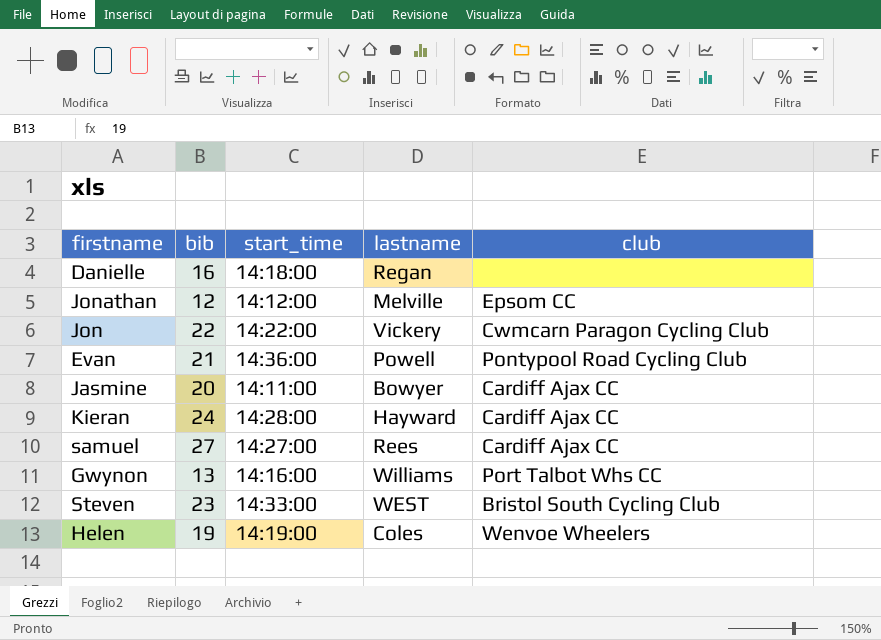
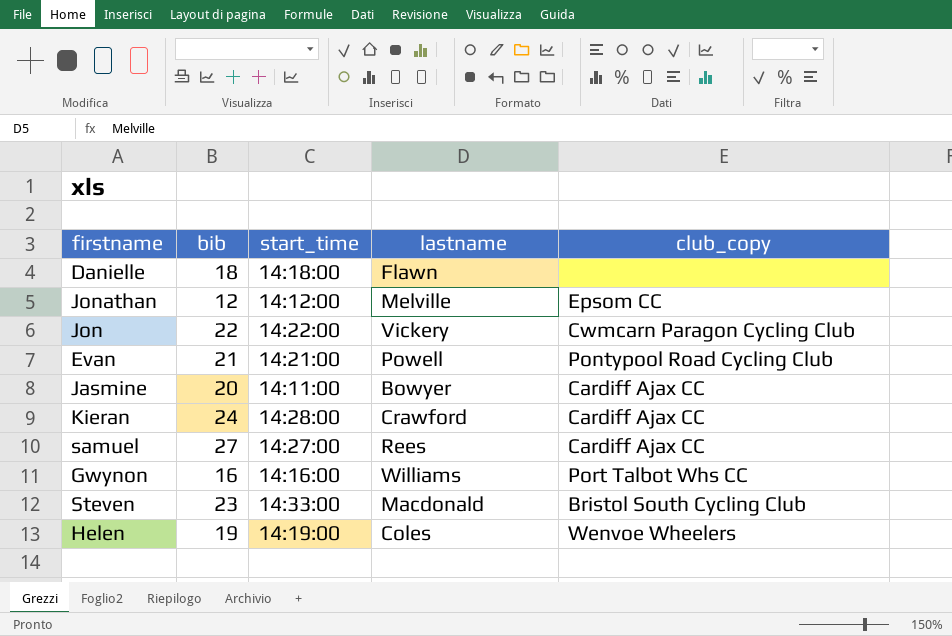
column name: club -> club_copy
Danielle | bib: 16 -> 18
Danielle | lastname: Regan -> Flawn
Evan | start_time: 14:36:00 -> 14:21:00
Kieran | lastname: Hayward -> Crawford
Gwynon | bib: 13 -> 16
Steven | lastname: WEST -> Macdonald

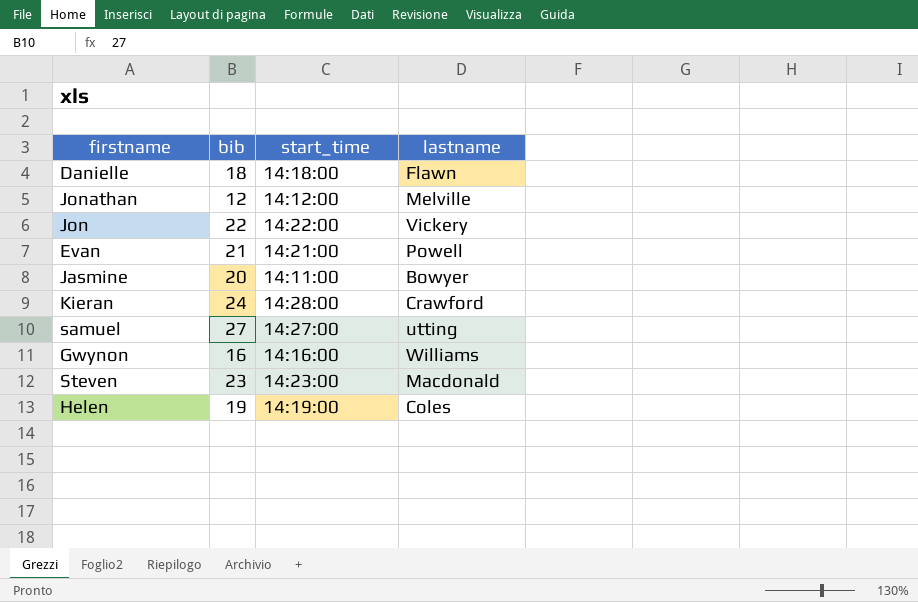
column club_copy | position: 5 -> none
samuel | lastname: Rees -> utting
Steven | start_time: 14:33:00 -> 14:23:00

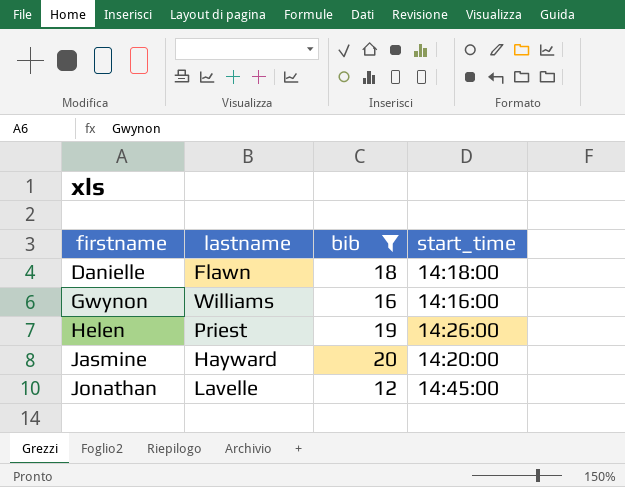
filter: none -> bib <= 20
row order: none -> firstname ascending
column lastname | position: 4 -> 2
Helen | lastname: Coles -> Priest
Helen | start_time: 14:19:00 -> 14:26:00
Jasmine | lastname: Bowyer -> Hayward
Jasmine | start_time: 14:11:00 -> 14:20:00
Jonathan | lastname: Melville -> Lavelle
Jonathan | start_time: 14:12:00 -> 14:45:00

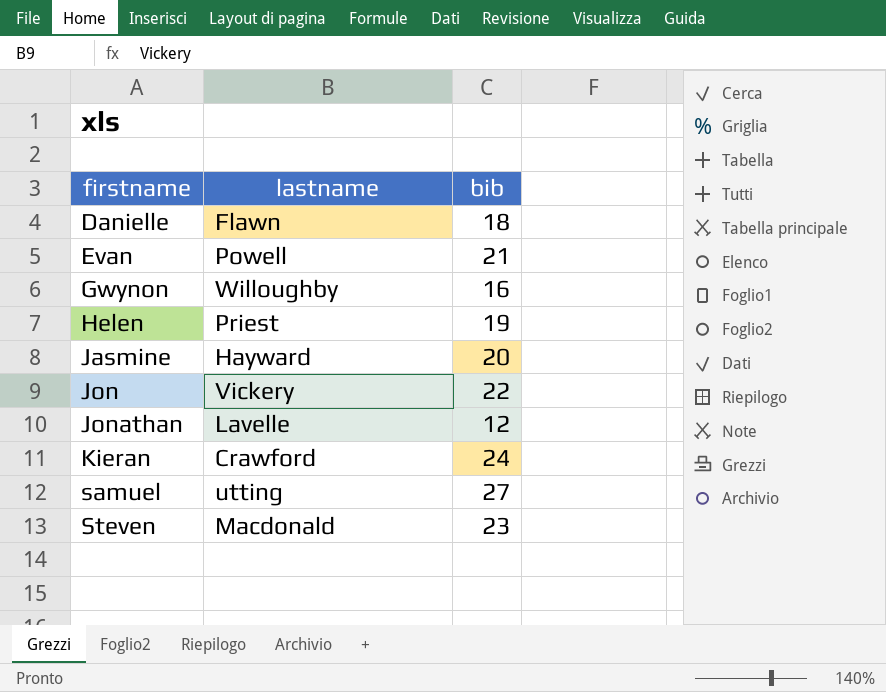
filter: bib <= 20 -> none
column start_time | position: 4 -> none
Gwynon | lastname: Williams -> Willoughby

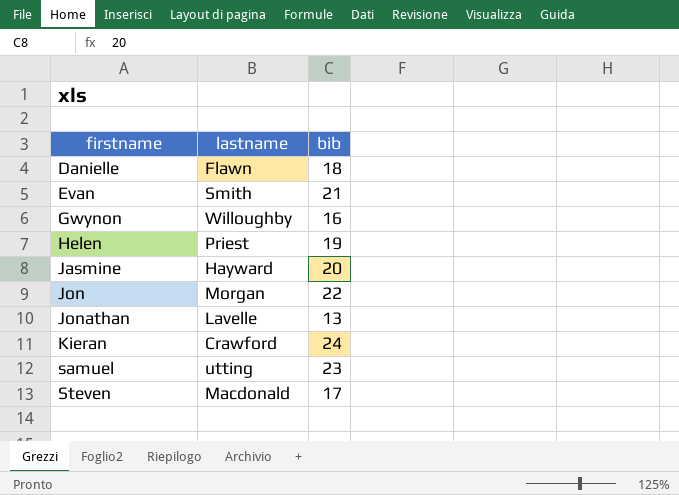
Evan | lastname: Powell -> Smith
Jon | lastname: Vickery -> Morgan
Jonathan | bib: 12 -> 13
samuel | bib: 27 -> 23
Steven | bib: 23 -> 17

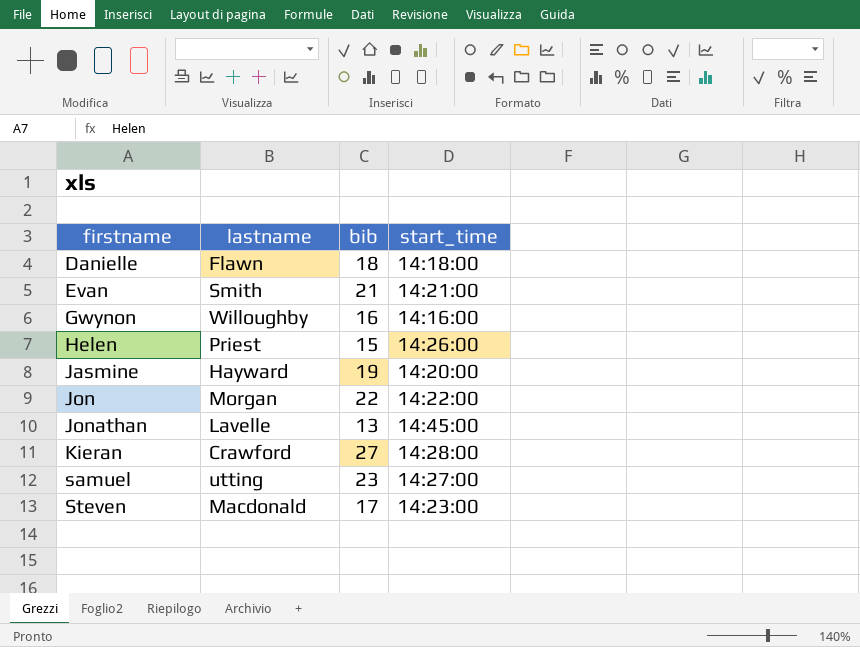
column start_time | position: none -> 4
Helen | bib: 19 -> 15
Jasmine | bib: 20 -> 19
Kieran | bib: 24 -> 27

